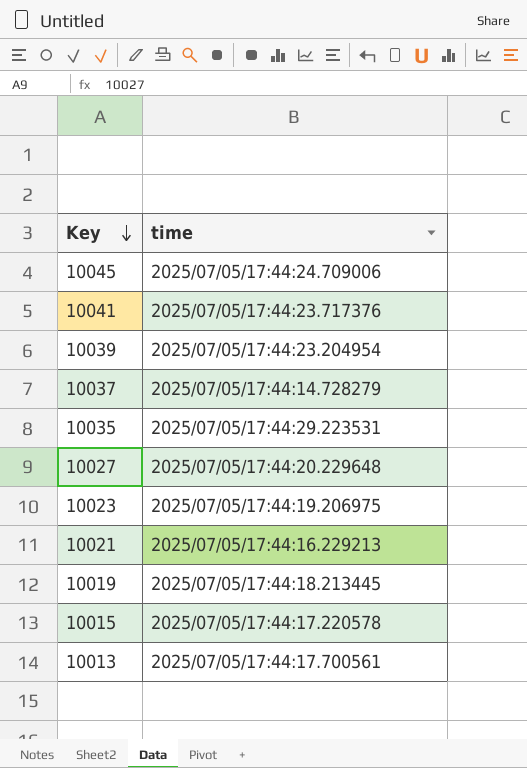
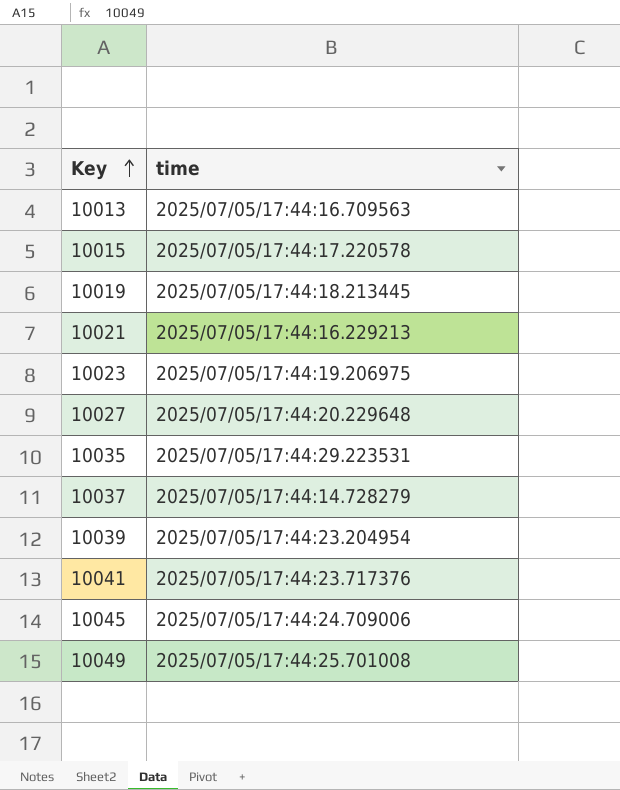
row order: Key descending -> Key ascending
10013 | time: 2025/07/05/17:44:17.700561 -> 2025/07/05/17:44:16.709563
row 10049: none -> 2025/07/05/17:44:25.701008

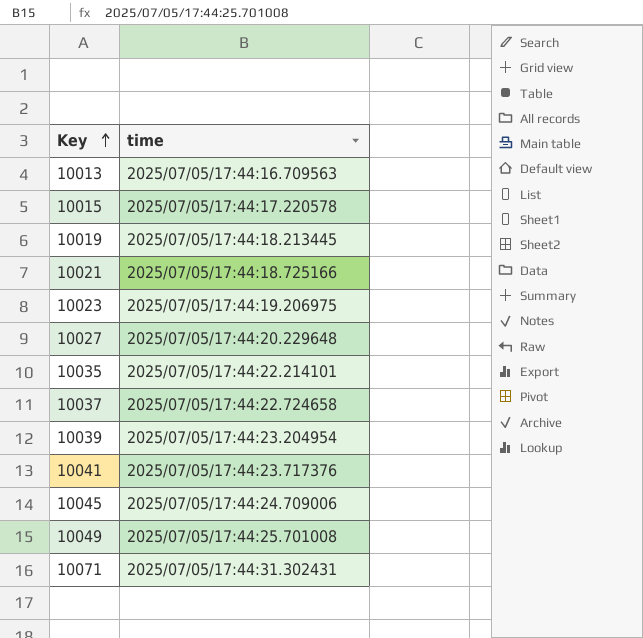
10021 | time: 2025/07/05/17:44:16.229213 -> 2025/07/05/17:44:18.725166
10035 | time: 2025/07/05/17:44:29.223531 -> 2025/07/05/17:44:22.214101
10037 | time: 2025/07/05/17:44:14.728279 -> 2025/07/05/17:44:22.724658
row 10071: none -> 2025/07/05/17:44:31.302431

